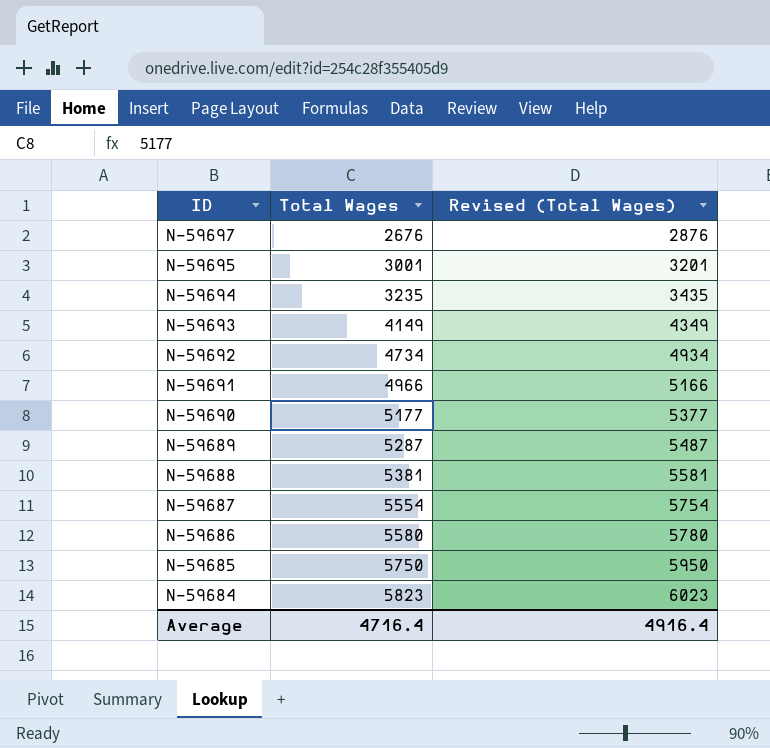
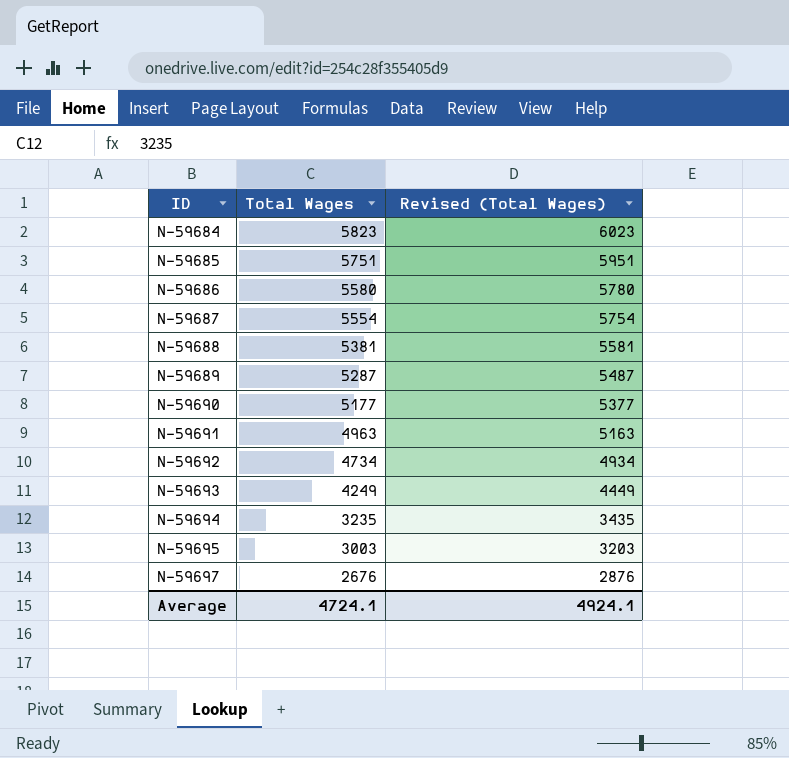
row order: ID descending -> ID ascending
N-59685 | Total Wages: 5750 -> 5751
N-59685 | Revised (Total Wages): 5950 -> 5951
N-59691 | Total Wages: 4966 -> 4963
N-59691 | Revised (Total Wages): 5166 -> 5163
N-59693 | Total Wages: 4149 -> 4249
N-59693 | Revised (Total Wages): 4349 -> 4449
N-59695 | Total Wages: 3001 -> 3003
N-59695 | Revised (Total Wages): 3201 -> 3203
Average | Total Wages: 4716.4 -> 4724.1
Average | Revised (Total Wages): 4916.4 -> 4924.1

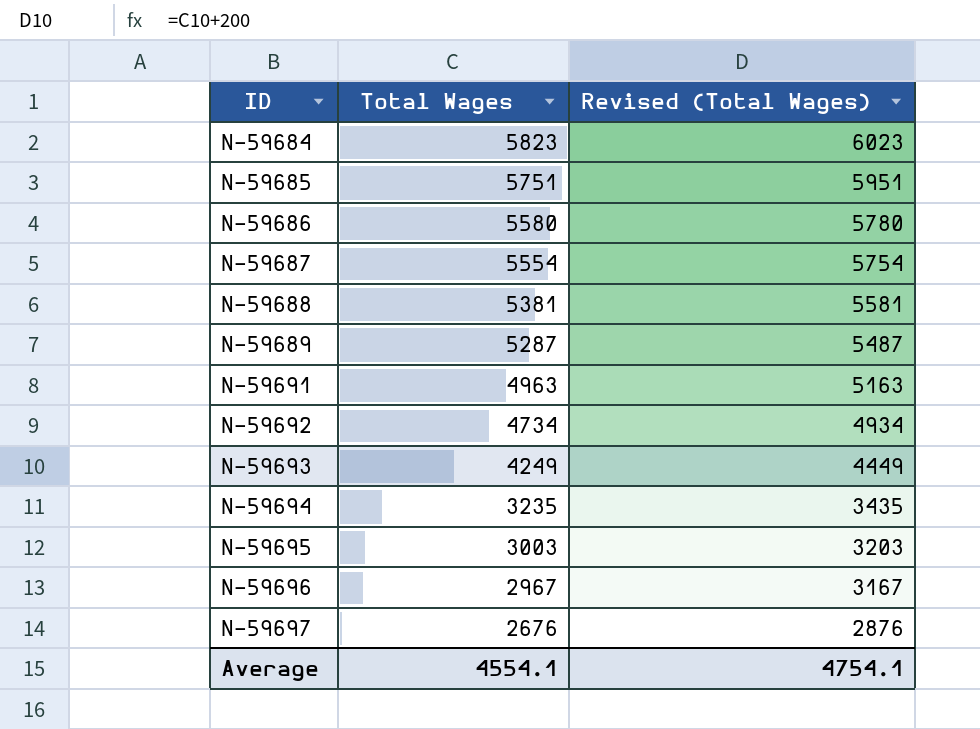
row N-59690: 5177 | 5377 -> none
row N-59696: none -> 2967 | 3167
Average | Total Wages: 4724.1 -> 4554.1
Average | Revised (Total Wages): 4924.1 -> 4754.1

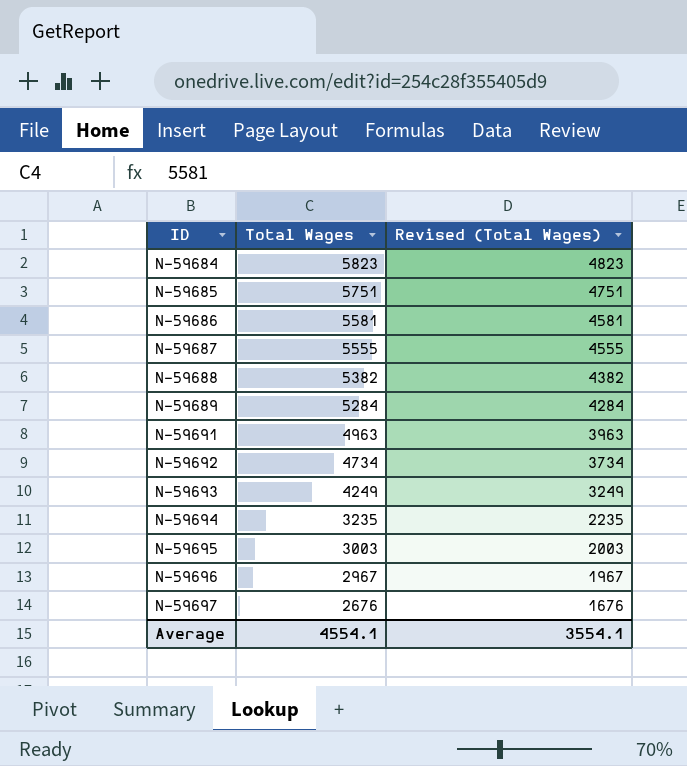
column Revised (Total Wages) | formula: [Total Wages] + 200 -> [Total Wages] - 1000
N-59686 | Total Wages: 5580 -> 5581
N-59687 | Total Wages: 5554 -> 5555
N-59688 | Total Wages: 5381 -> 5382
N-59689 | Total Wages: 5287 -> 5284
Average | Revised (Total Wages): 4754.1 -> 3554.1

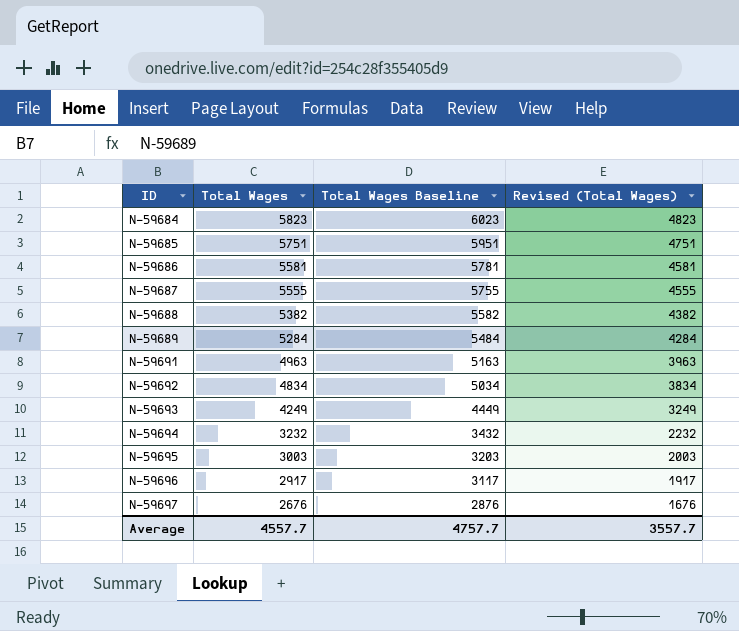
column Total Wages Baseline | formula: none -> [Total Wages] + 200
N-59692 | Total Wages: 4734 -> 4834
N-59692 | Revised (Total Wages): 3734 -> 3834
N-59694 | Total Wages: 3235 -> 3232
N-59694 | Revised (Total Wages): 2235 -> 2232
N-59696 | Total Wages: 2967 -> 2917
N-59696 | Revised (Total Wages): 1967 -> 1917
Average | Total Wages: 4554.1 -> 4557.7
Average | Revised (Total Wages): 3554.1 -> 3557.7

